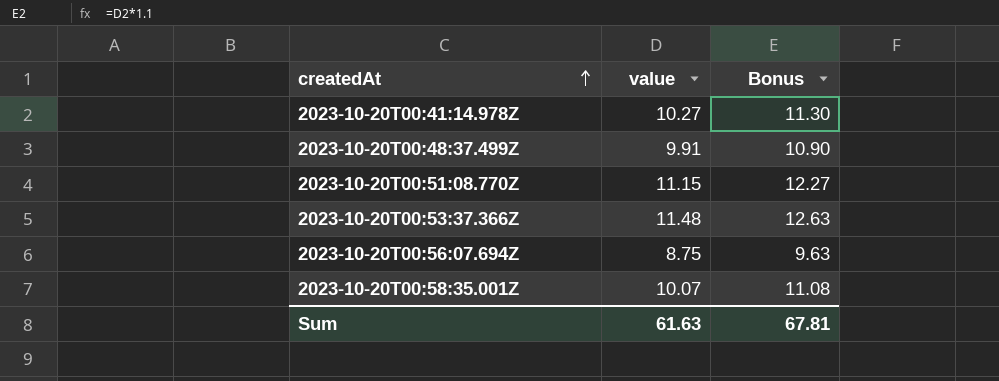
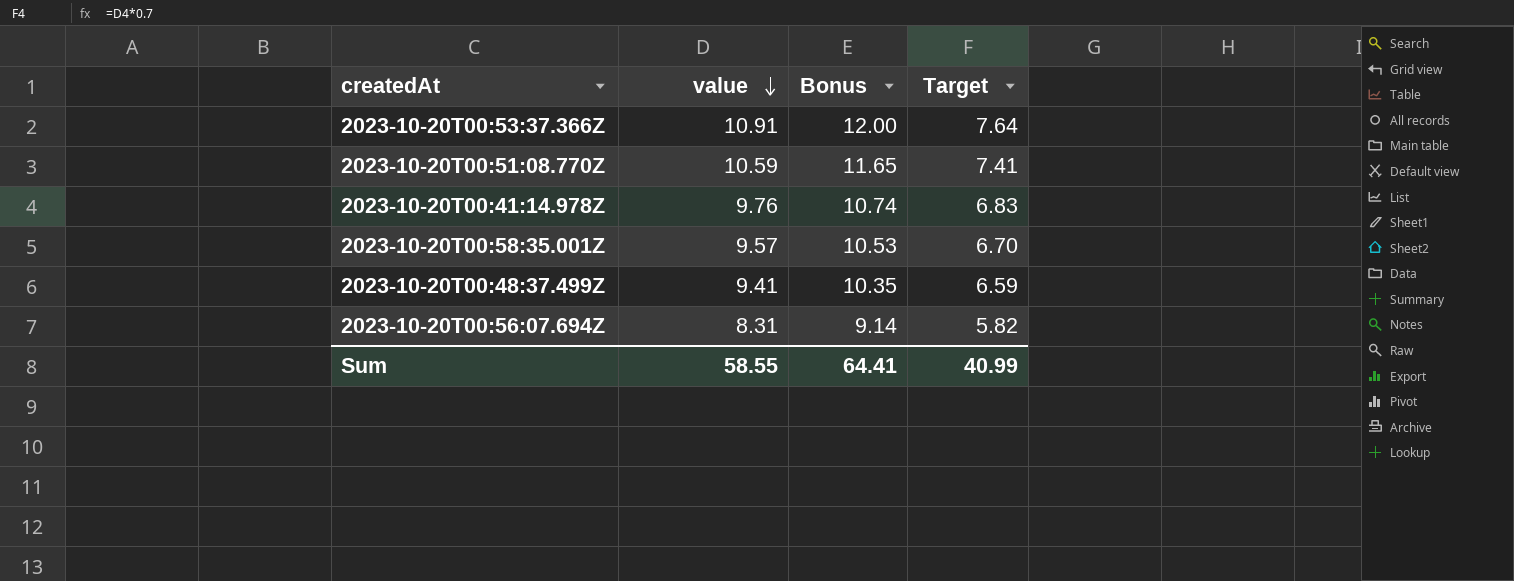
row order: createdAt ascending -> value descending
column Target | formula: none -> [value] * 0.7
2023-10-20T00:53:37.366Z | value: 11.48 -> 10.91
2023-10-20T00:53:37.366Z | Bonus: 12.63 -> 12.00
2023-10-20T00:51:08.770Z | value: 11.15 -> 10.59
2023-10-20T00:51:08.770Z | Bonus: 12.27 -> 11.65
2023-10-20T00:41:14.978Z | value: 10.27 -> 9.76
2023-10-20T00:41:14.978Z | Bonus: 11.30 -> 10.74
2023-10-20T00:58:35.001Z | value: 10.07 -> 9.57
2023-10-20T00:58:35.001Z | Bonus: 11.08 -> 10.53
2023-10-20T00:48:37.499Z | value: 9.91 -> 9.41
2023-10-20T00:48:37.499Z | Bonus: 10.90 -> 10.35
2023-10-20T00:56:07.694Z | value: 8.75 -> 8.31
2023-10-20T00:56:07.694Z | Bonus: 9.63 -> 9.14
Sum | value: 61.63 -> 58.55
Sum | Bonus: 67.81 -> 64.41

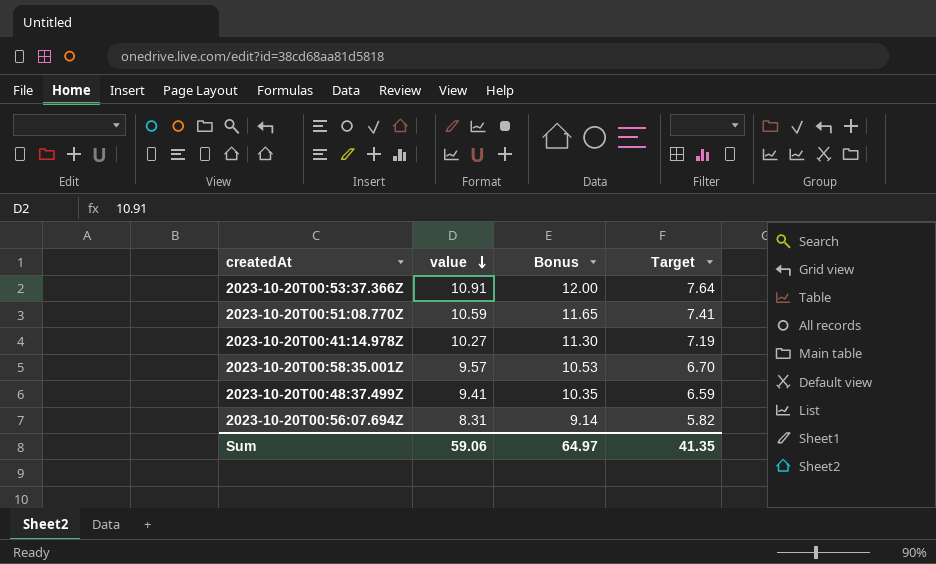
2023-10-20T00:41:14.978Z | value: 9.76 -> 10.27
2023-10-20T00:41:14.978Z | Bonus: 10.74 -> 11.30
2023-10-20T00:41:14.978Z | Target: 6.83 -> 7.19
Sum | value: 58.55 -> 59.06
Sum | Bonus: 64.41 -> 64.97
Sum | Target: 40.99 -> 41.35

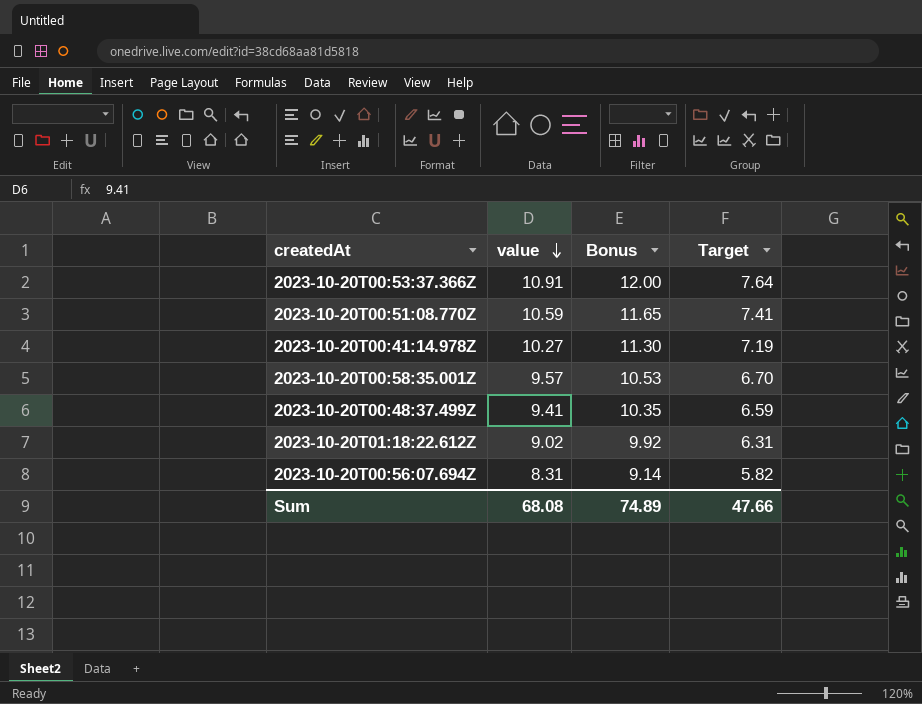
row 2023-10-20T01:18:22.612Z: none -> 9.02 | 9.92 | 6.31
Sum | value: 59.06 -> 68.08
Sum | Bonus: 64.97 -> 74.89
Sum | Target: 41.35 -> 47.66

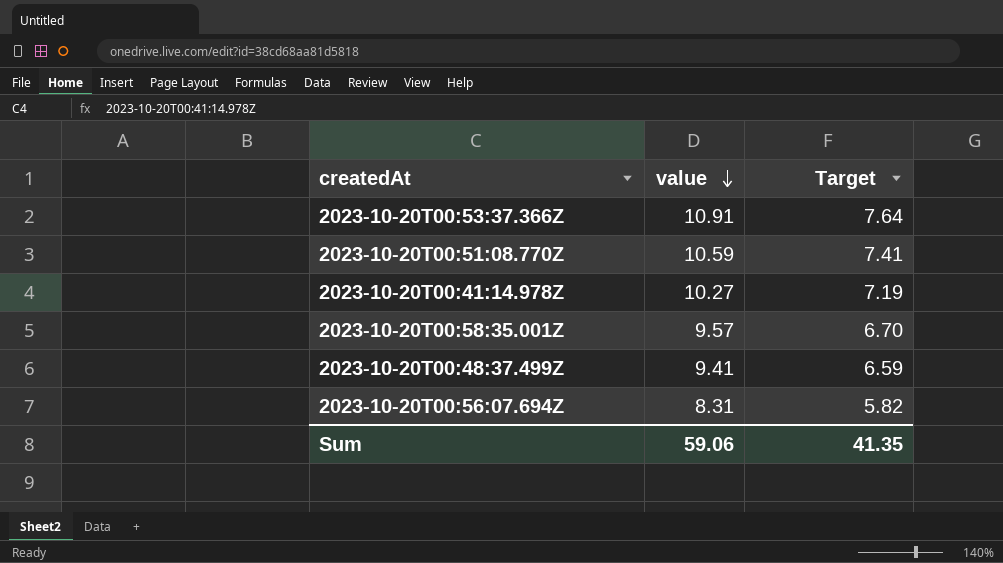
column Bonus | formula: [value] * 1.1 -> none
row 2023-10-20T01:18:22.612Z: 9.02 | 9.92 | 6.31 -> none
Sum | value: 68.08 -> 59.06
Sum | Target: 47.66 -> 41.35

